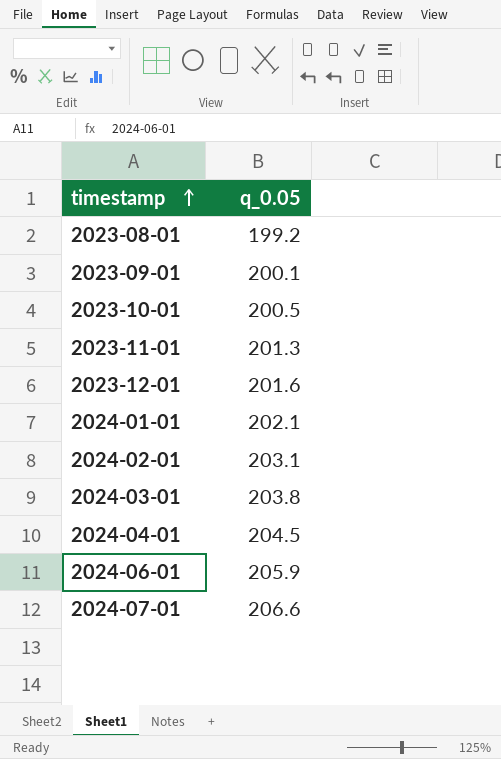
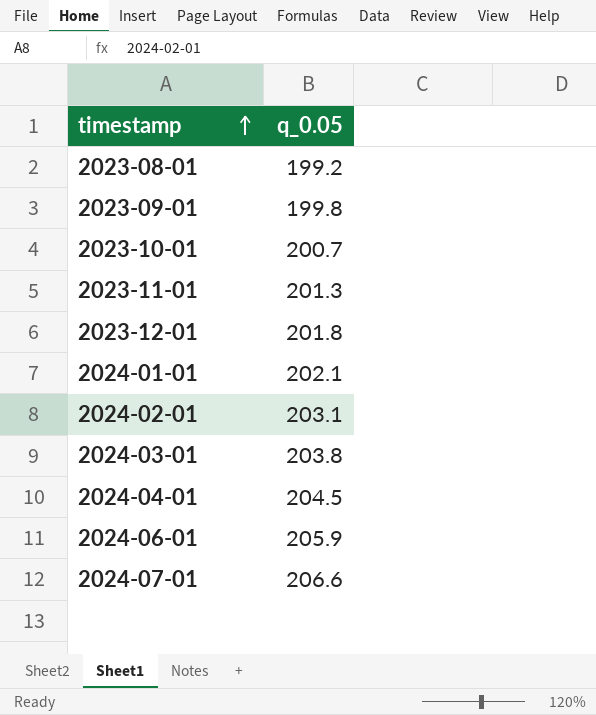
2023-09-01 | q_0.05: 200.1 -> 199.8
2023-10-01 | q_0.05: 200.5 -> 200.7
2023-12-01 | q_0.05: 201.6 -> 201.8

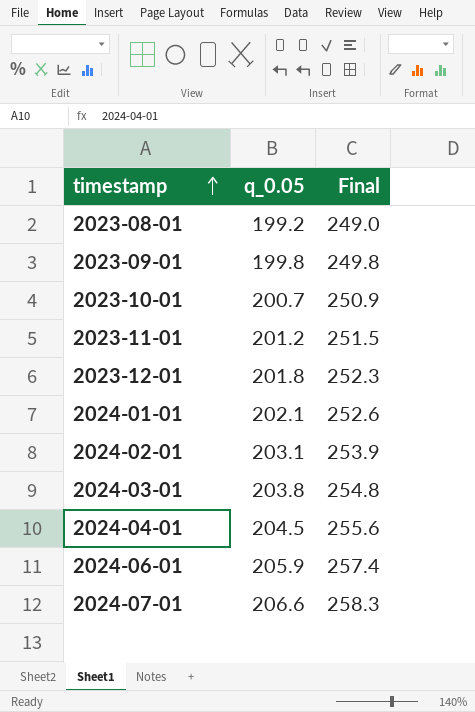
column Final | formula: none -> [q_0.05] * 1.25
2023-11-01 | q_0.05: 201.3 -> 201.2

